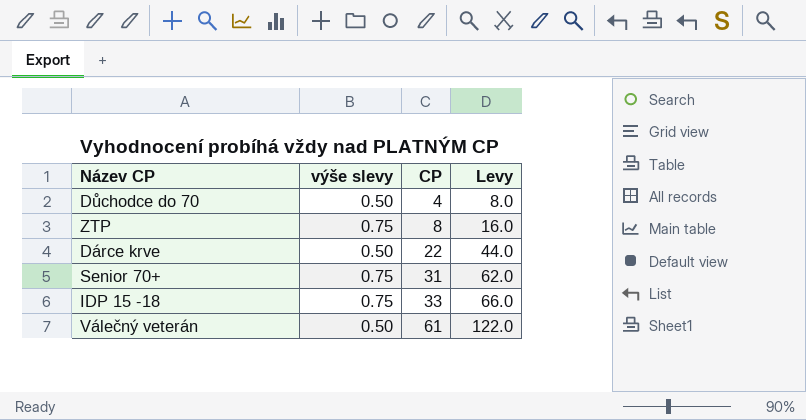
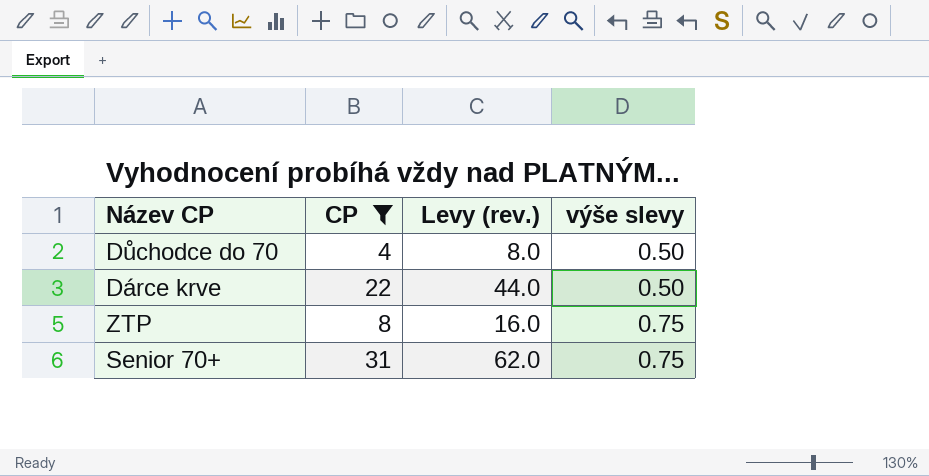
filter: none -> CP <= 31
row order: CP ascending -> výše slevy ascending
column name: Levy -> Levy (rev.)
column výše slevy | position: 2 -> 4

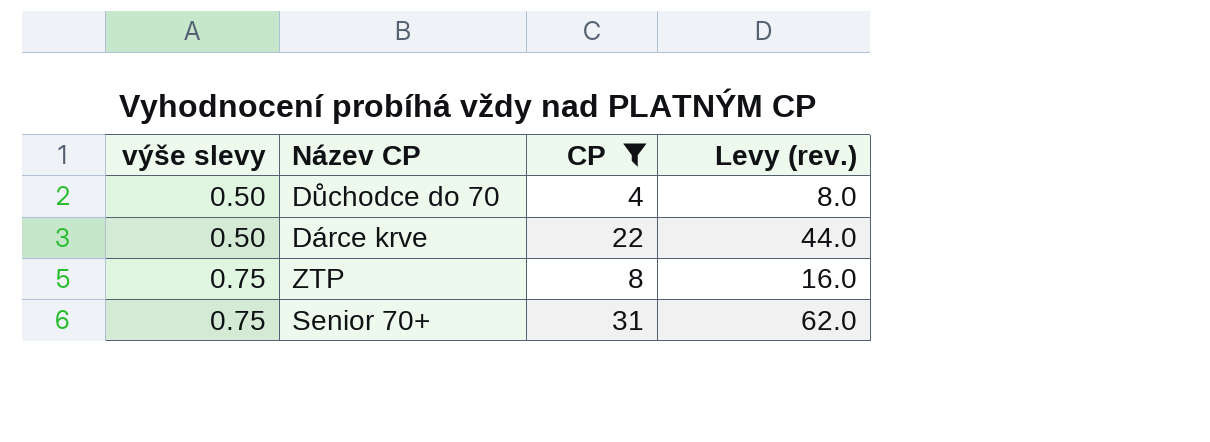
column výše slevy | position: 4 -> 1

